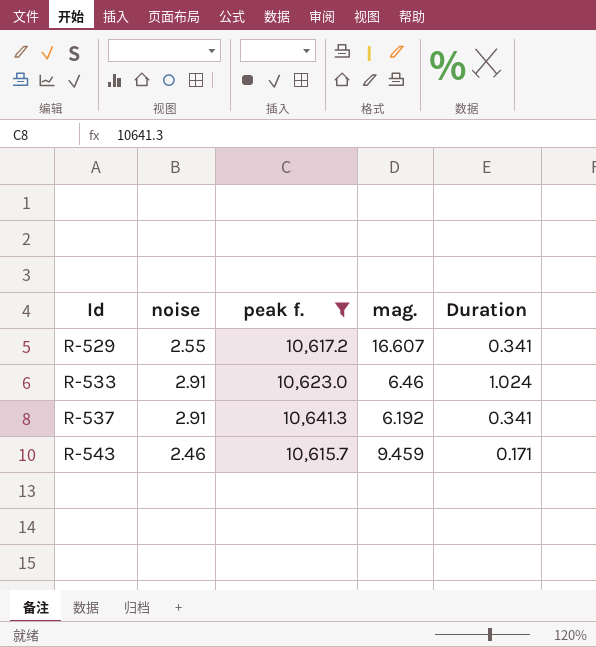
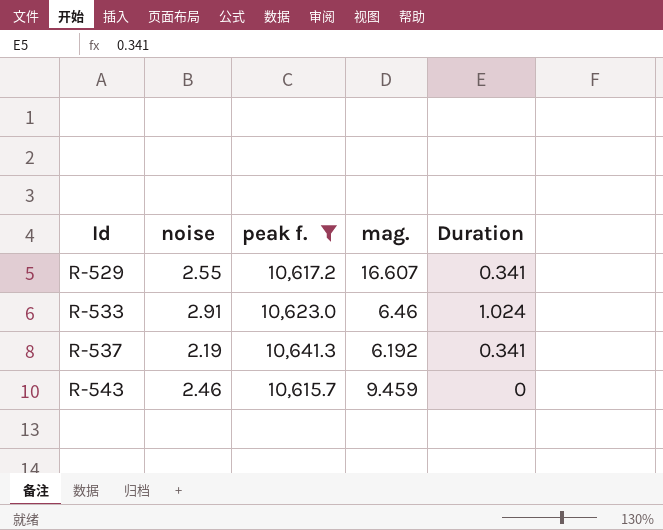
R-537 | noise: 2.91 -> 2.19
R-543 | Duration: 0.171 -> 0

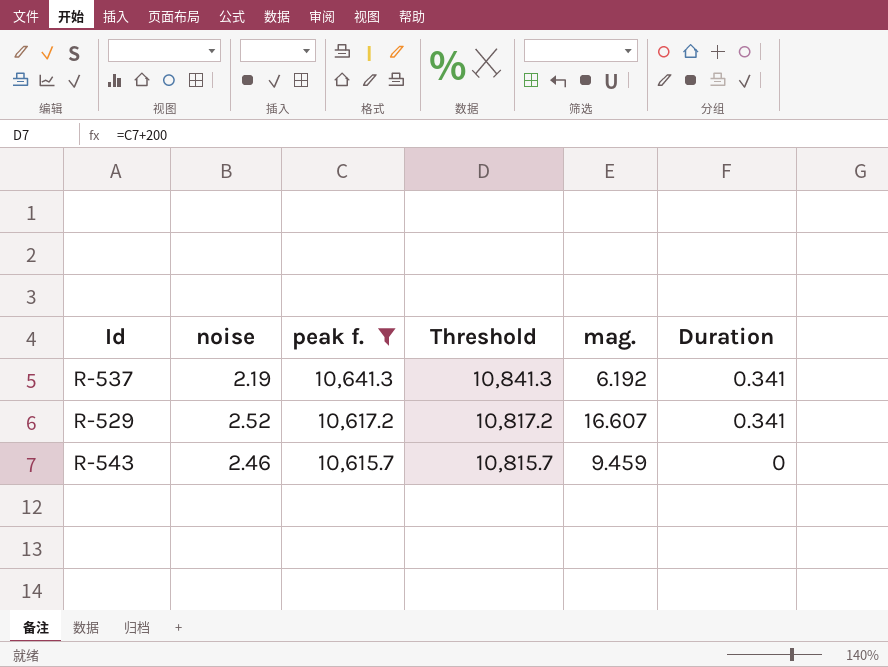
row order: Id ascending -> peak f. descending
column Threshold | formula: none -> [peak f.] + 200
row R-533: 2.91 | 10,623.0 | 6.46 | 1.024 -> none
R-529 | noise: 2.55 -> 2.52

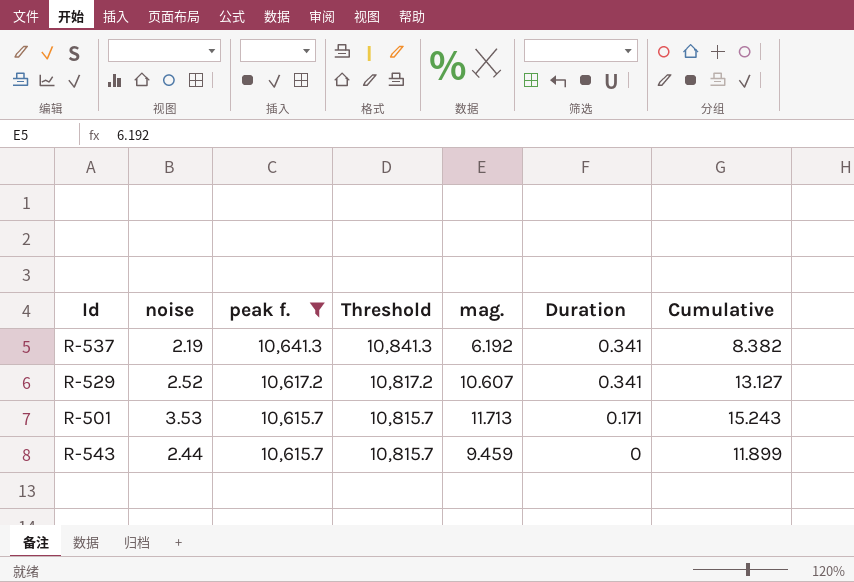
column Cumulative | formula: none -> [noise] + [mag.]
R-529 | mag.: 16.607 -> 10.607
row R-501: none -> 3.53 | 10,615.7 | 10,815.7 | 11.713 | 0.171 | 15.243
R-543 | noise: 2.46 -> 2.44

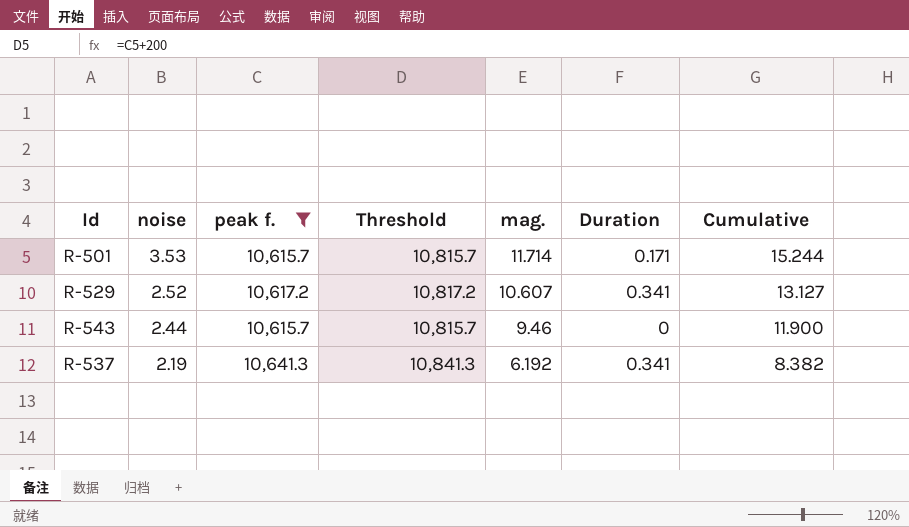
row order: peak f. descending -> noise descending
R-501 | mag.: 11.713 -> 11.714
R-501 | Cumulative: 15.243 -> 15.244
R-543 | mag.: 9.459 -> 9.46
R-543 | Cumulative: 11.899 -> 11.900

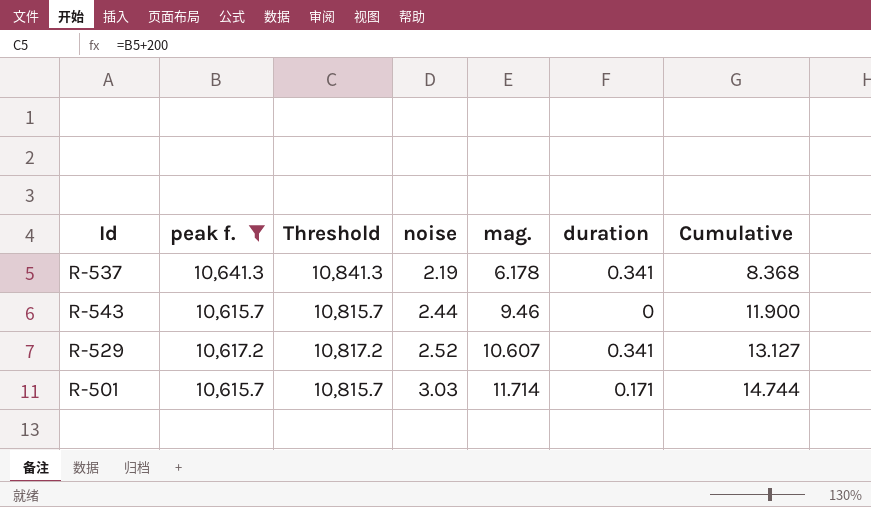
row order: noise descending -> noise ascending
column noise | position: 2 -> 4
column name: Duration -> duration
R-537 | mag.: 6.192 -> 6.178
R-537 | Cumulative: 8.382 -> 8.368
R-501 | noise: 3.53 -> 3.03
R-501 | Cumulative: 15.244 -> 14.744

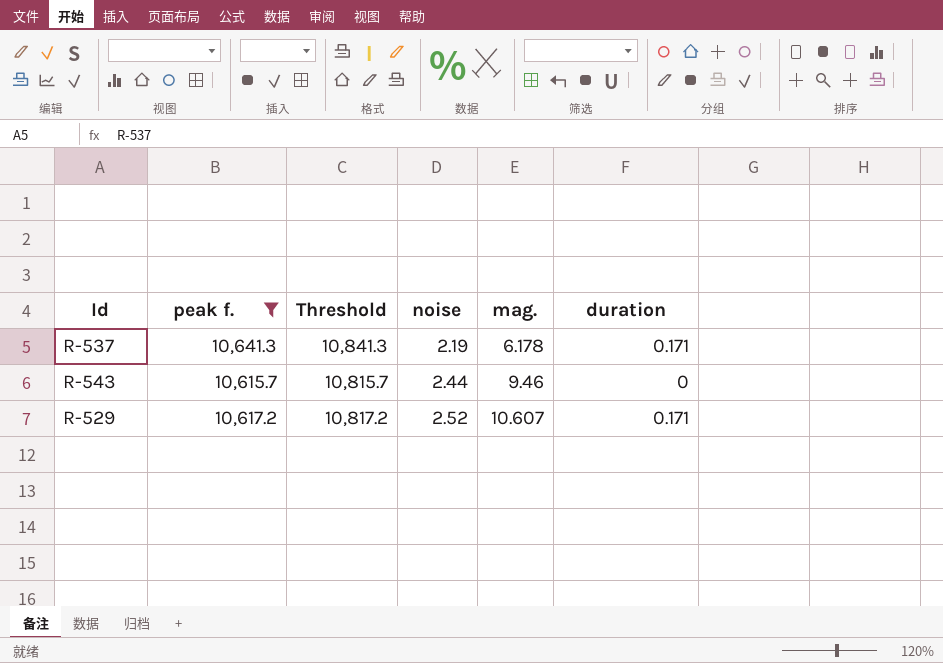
column Cumulative | formula: [noise] + [mag.] -> none
row R-501: 10,615.7 | 10,815.7 | 3.03 | 11.714 | 0.171 | 14.744 -> none
R-537 | duration: 0.341 -> 0.171
R-529 | duration: 0.341 -> 0.171

